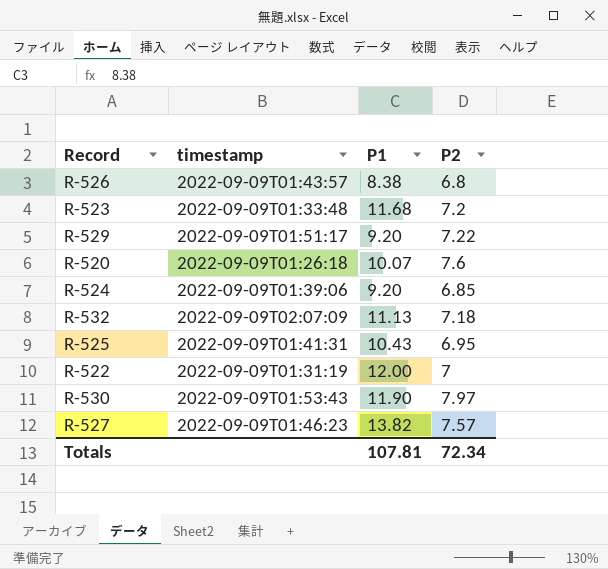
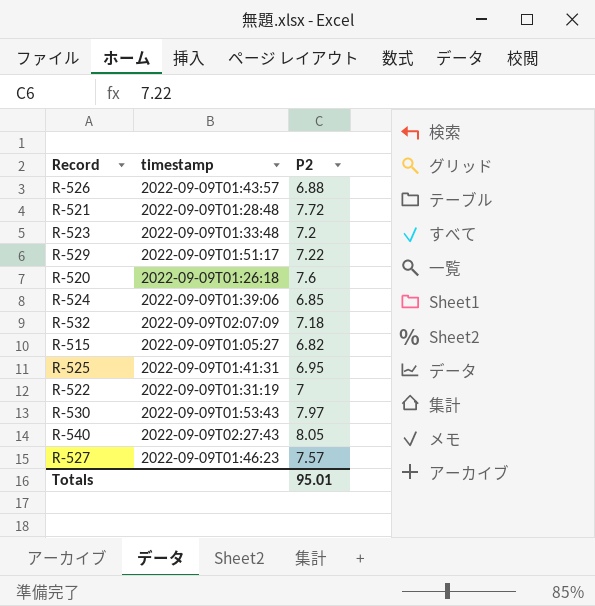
column P1 | position: 3 -> none
R-526 | P2: 6.8 -> 6.88
row R-521: none -> 2022-09-09T01:28:48 | 7.72
row R-515: none -> 2022-09-09T01:05:27 | 6.82
row R-540: none -> 2022-09-09T02:27:43 | 8.05
Totals | P2: 72.34 -> 95.01

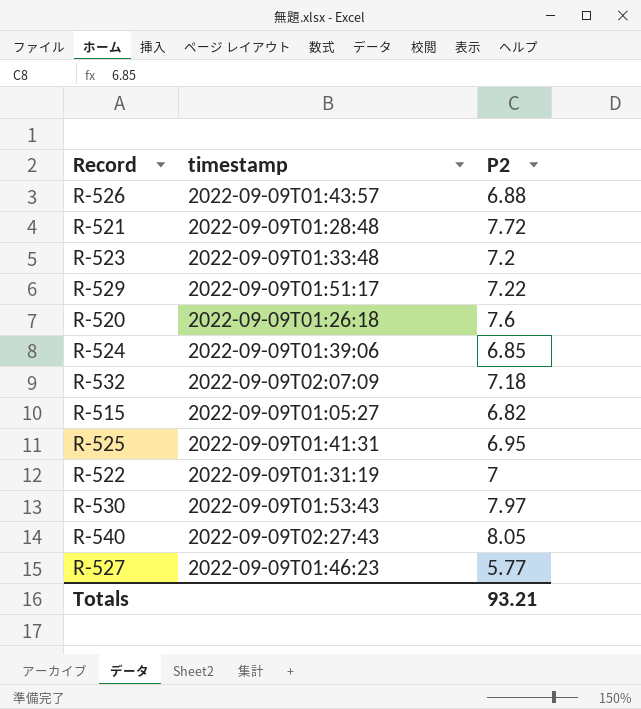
R-527 | P2: 7.57 -> 5.77
Totals | P2: 95.01 -> 93.21

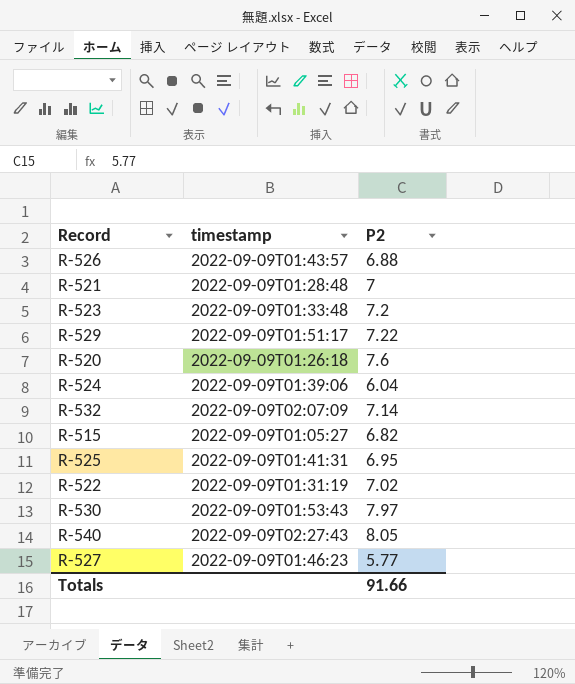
R-521 | P2: 7.72 -> 7
R-524 | P2: 6.85 -> 6.04
R-532 | P2: 7.18 -> 7.14
R-522 | P2: 7 -> 7.02
Totals | P2: 93.21 -> 91.66

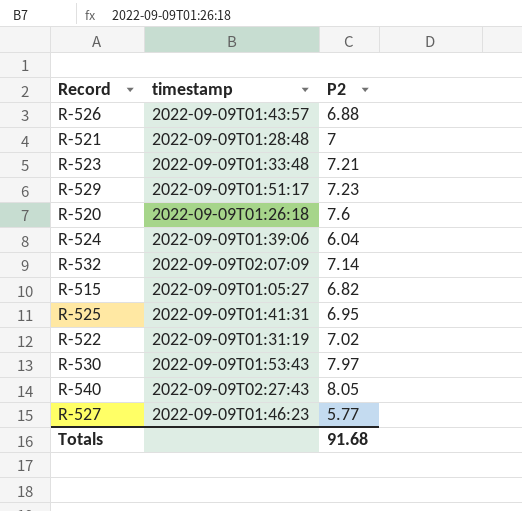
R-523 | P2: 7.2 -> 7.21
R-529 | P2: 7.22 -> 7.23
Totals | P2: 91.66 -> 91.68

